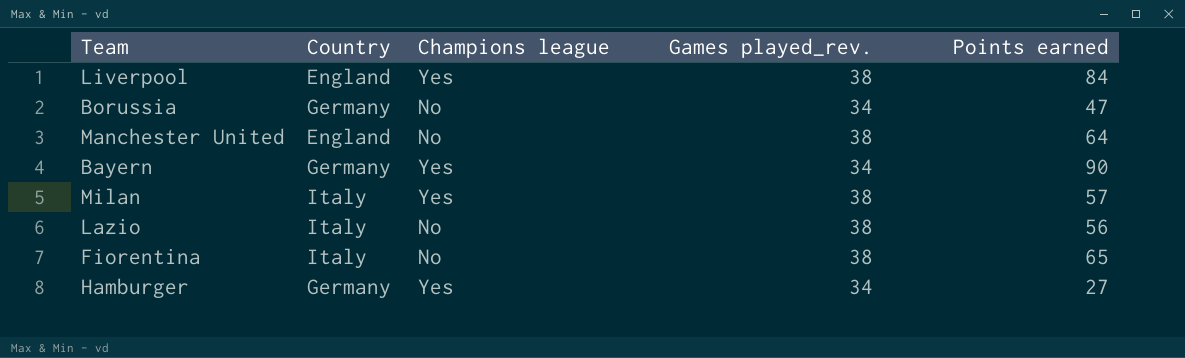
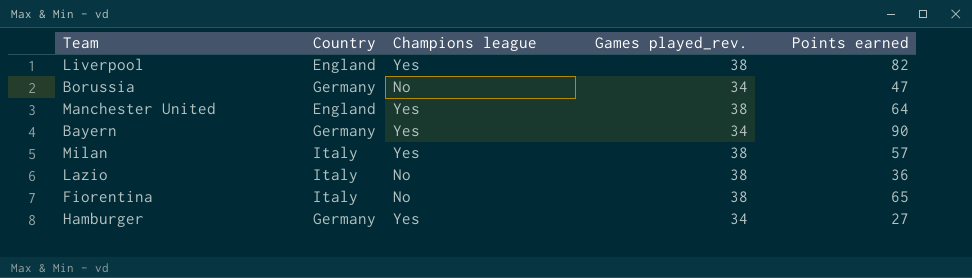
Liverpool | Points earned: 84 -> 82
Manchester United | Champions league: No -> Yes
Lazio | Points earned: 56 -> 36

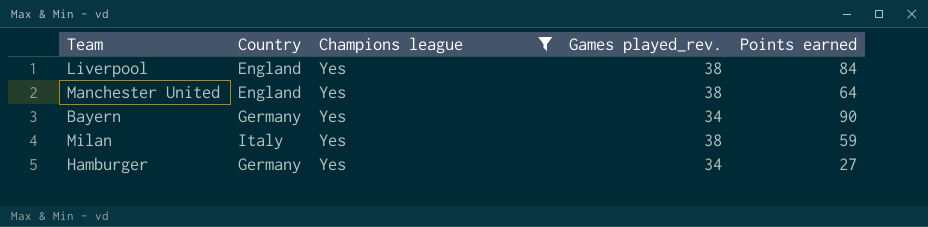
filter: none -> Champions league = Yes
Liverpool | Points earned: 82 -> 84
Milan | Points earned: 57 -> 59

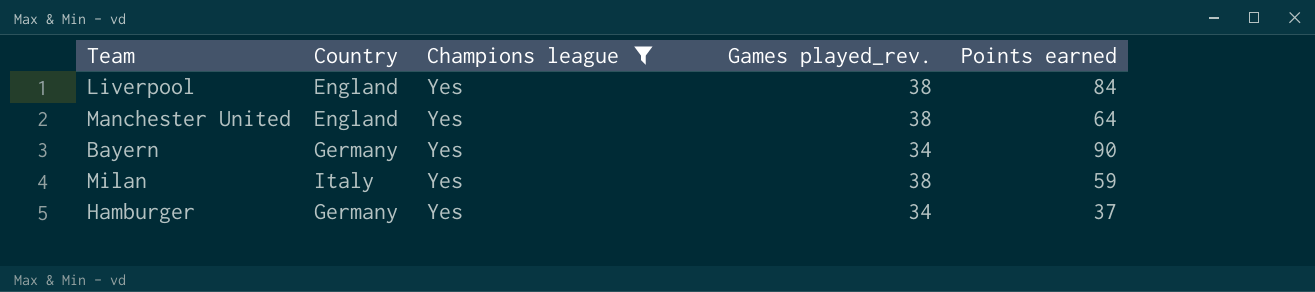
Hamburger | Points earned: 27 -> 37

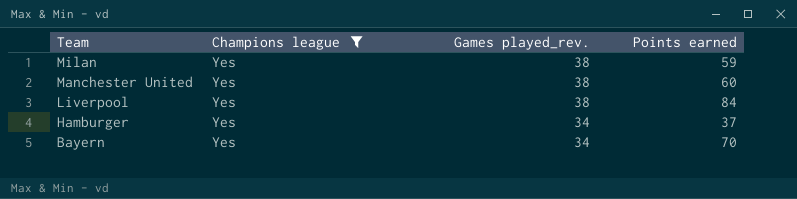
row order: none -> Team descending
column Country | position: 2 -> none
Manchester United | Points earned: 64 -> 60
Bayern | Points earned: 90 -> 70

